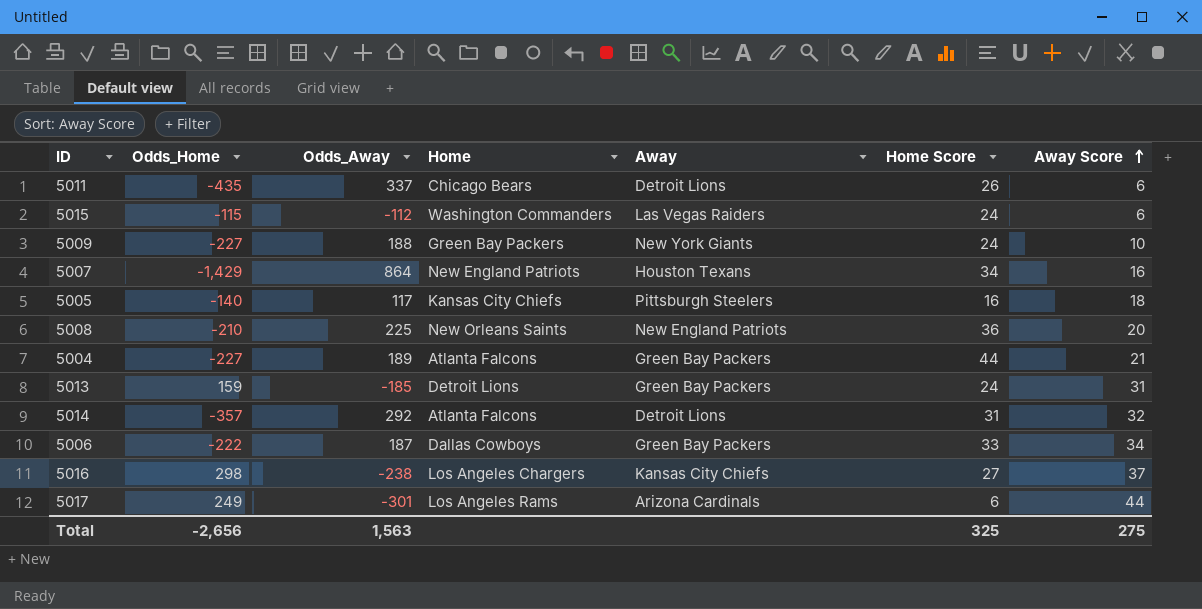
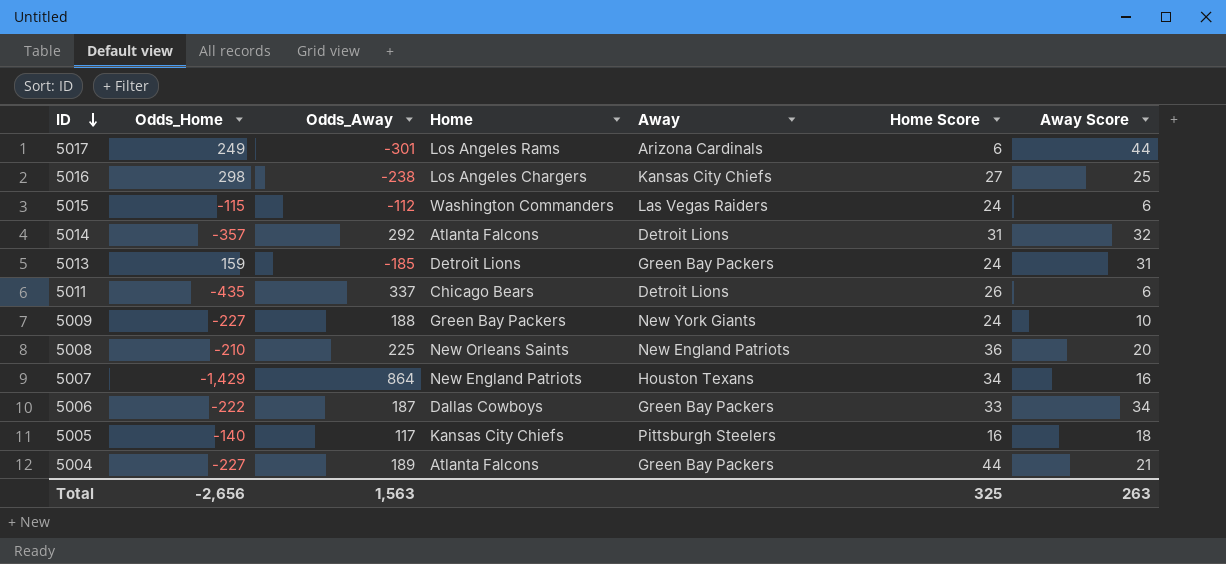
row order: Away Score ascending -> ID descending
5016 | Away Score: 37 -> 25
Total | Away Score: 275 -> 263

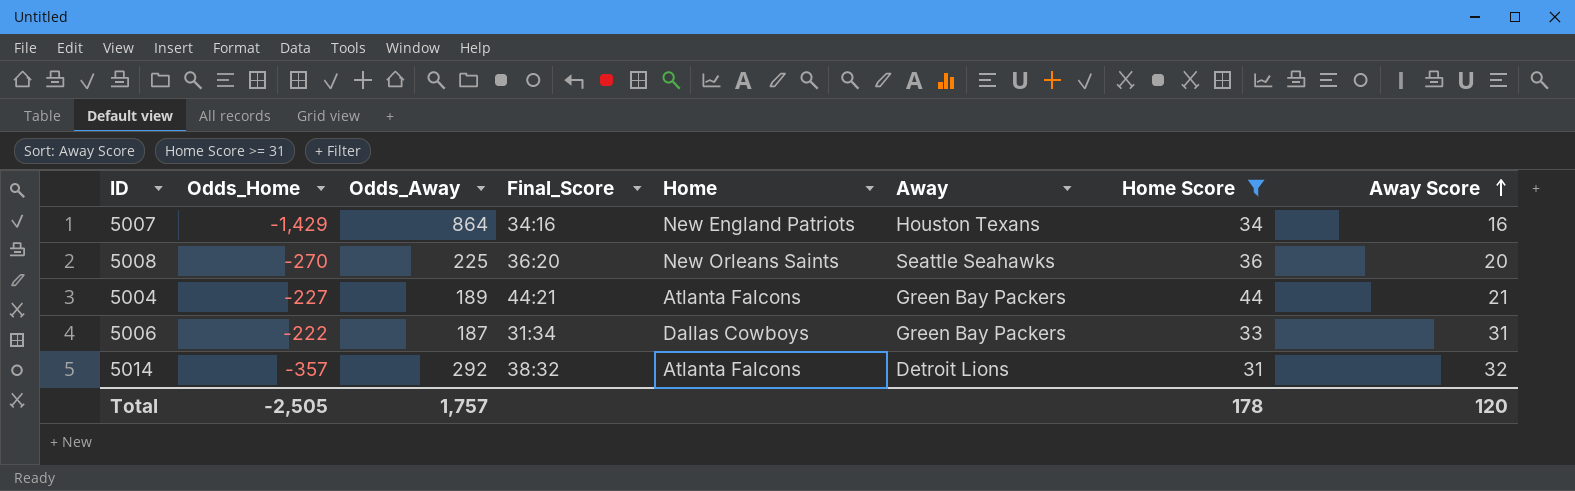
filter: none -> Home Score >= 31
row order: ID descending -> Away Score ascending
column Final_Score | position: none -> 4
5008 | Odds_Home: -210 -> -270
5008 | Away: New England Patriots -> Seattle Seahawks
5006 | Away Score: 34 -> 31
Total | Odds_Home: -2,656 -> -2,505
Total | Odds_Away: 1,563 -> 1,757
Total | Home Score: 325 -> 178
Total | Away Score: 263 -> 120

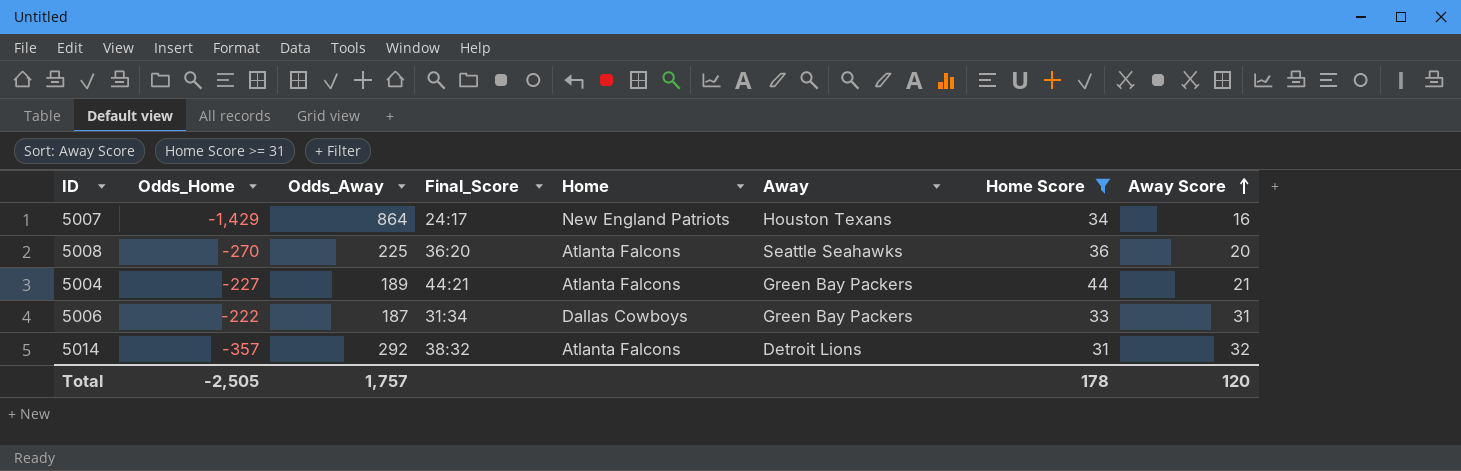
5007 | Final_Score: 34:16 -> 24:17
5008 | Home: New Orleans Saints -> Atlanta Falcons

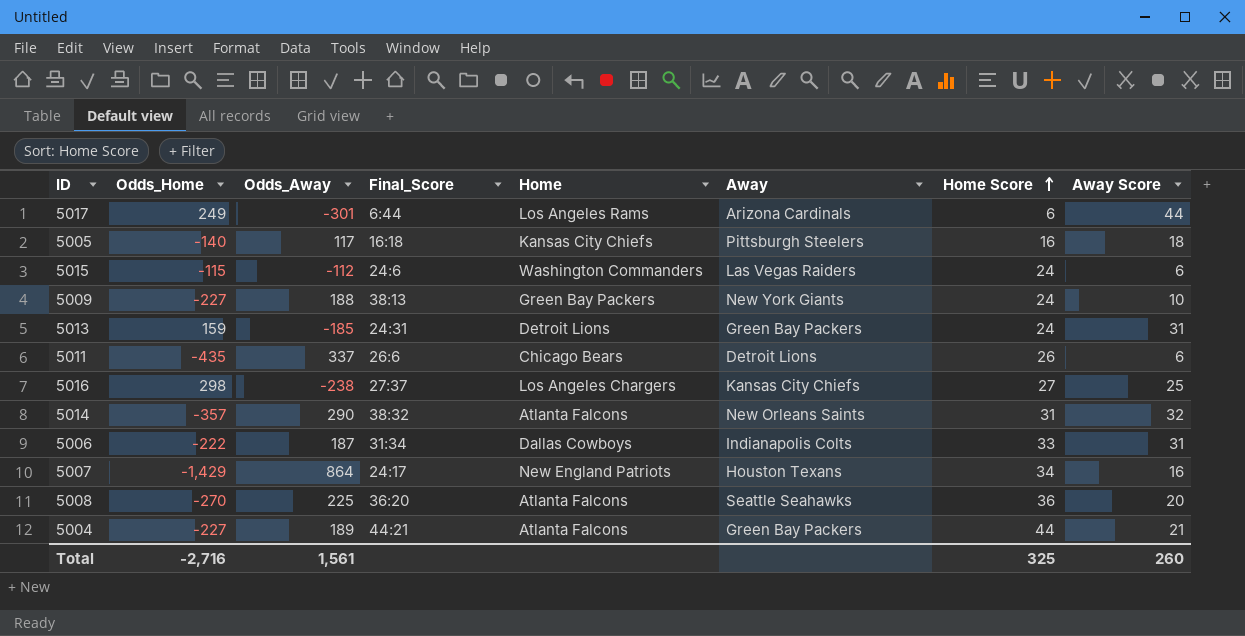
filter: Home Score >= 31 -> none
row order: Away Score ascending -> Home Score ascending
5014 | Odds_Away: 292 -> 290
5014 | Away: Detroit Lions -> New Orleans Saints
5006 | Away: Green Bay Packers -> Indianapolis Colts
Total | Odds_Home: -2,505 -> -2,716
Total | Odds_Away: 1,757 -> 1,561
Total | Home Score: 178 -> 325
Total | Away Score: 120 -> 260

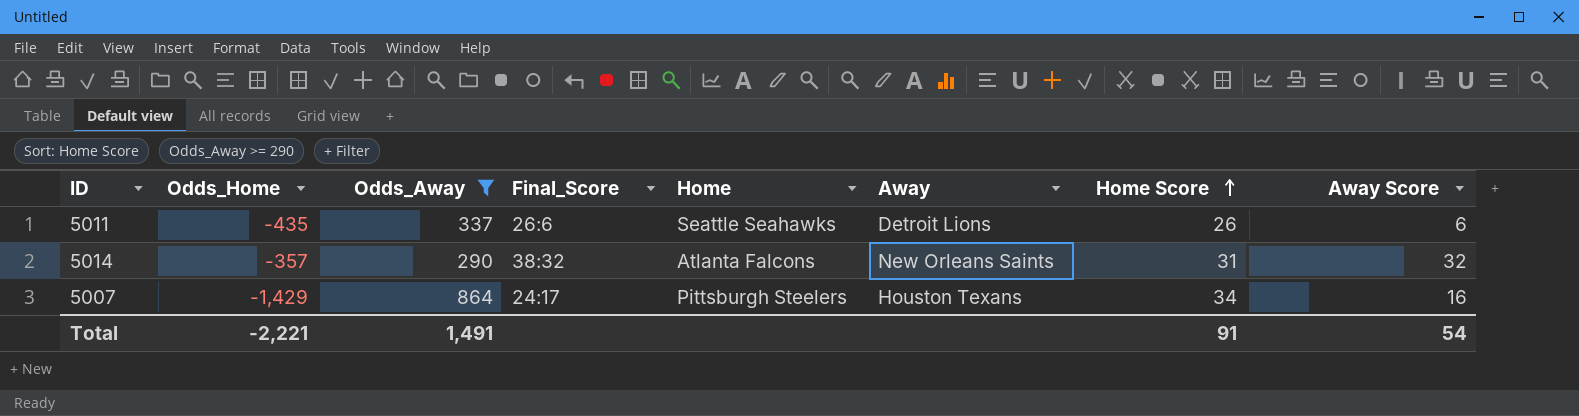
filter: none -> Odds_Away >= 290
5011 | Home: Chicago Bears -> Seattle Seahawks
5007 | Home: New England Patriots -> Pittsburgh Steelers
Total | Odds_Home: -2,716 -> -2,221
Total | Odds_Away: 1,561 -> 1,491
Total | Home Score: 325 -> 91
Total | Away Score: 260 -> 54

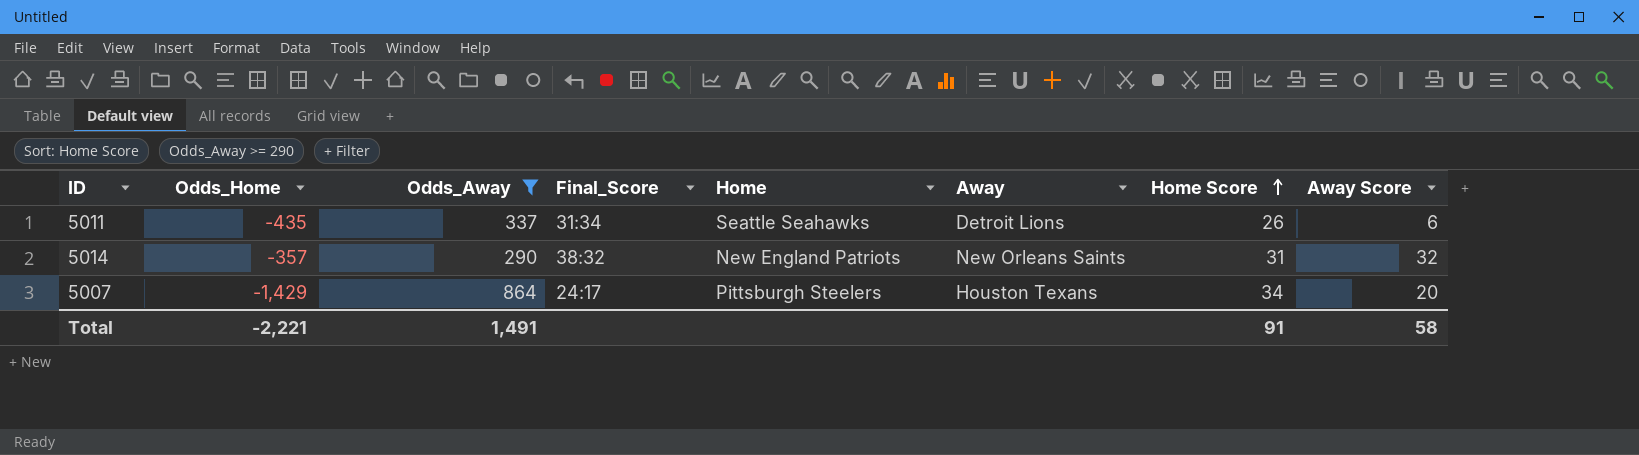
5011 | Final_Score: 26:6 -> 31:34
5014 | Home: Atlanta Falcons -> New England Patriots
5007 | Away Score: 16 -> 20
Total | Away Score: 54 -> 58

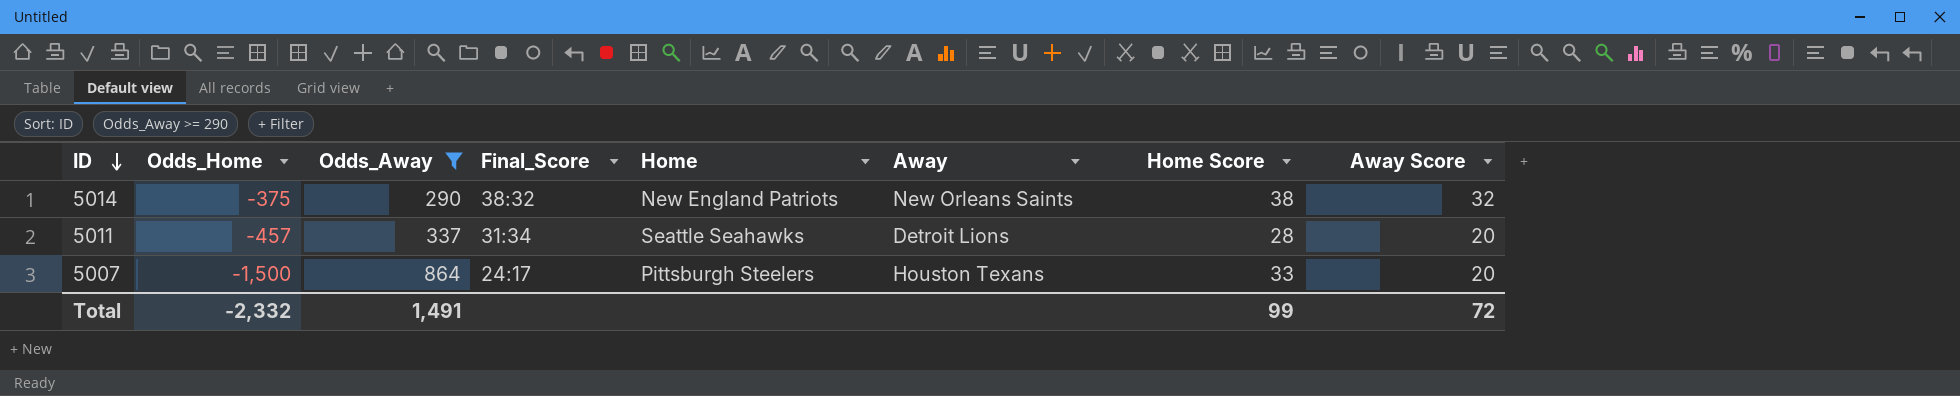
row order: Home Score ascending -> ID descending
5014 | Odds_Home: -357 -> -375
5014 | Home Score: 31 -> 38
5011 | Odds_Home: -435 -> -457
5011 | Home Score: 26 -> 28
5011 | Away Score: 6 -> 20
5007 | Odds_Home: -1,429 -> -1,500
5007 | Home Score: 34 -> 33
Total | Odds_Home: -2,221 -> -2,332
Total | Home Score: 91 -> 99
Total | Away Score: 58 -> 72

